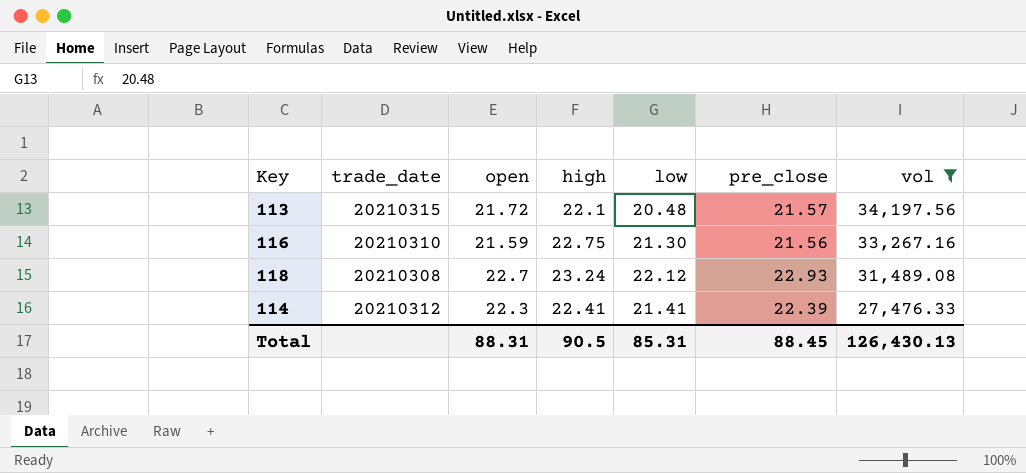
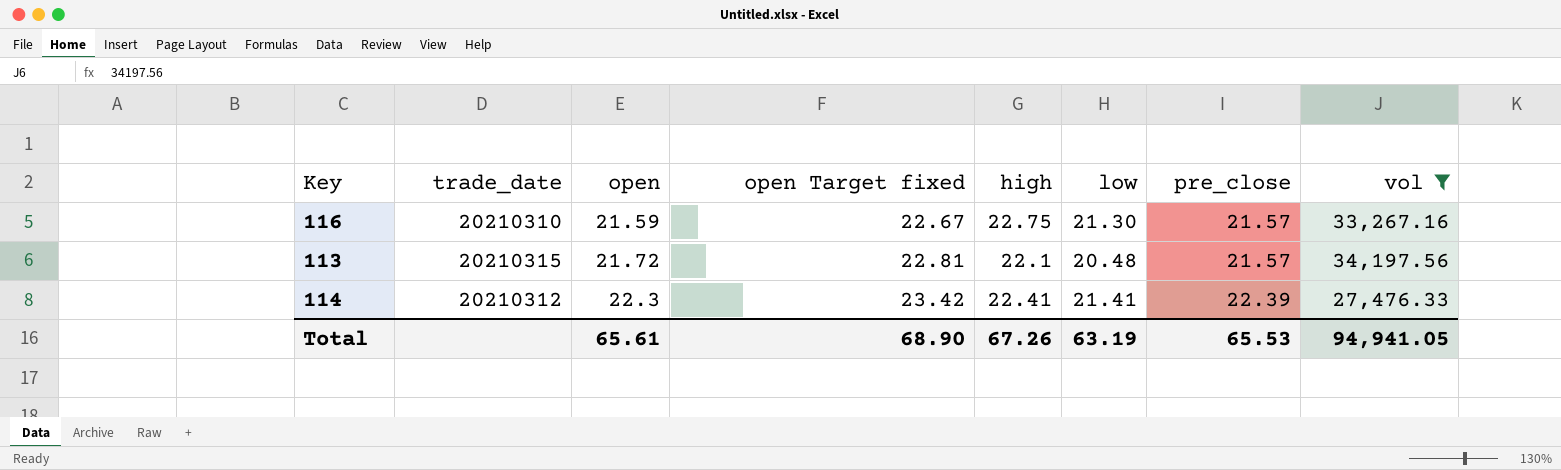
row order: vol descending -> open ascending
column open Target fixed | formula: none -> [open] * 1.05
row 118: 20210308 | 22.7 | 23.24 | 22.12 | 22.93 | 31,489.08 -> none
116 | pre_close: 21.56 -> 21.57
Total | open: 88.31 -> 65.61
Total | high: 90.5 -> 67.26
Total | low: 85.31 -> 63.19
Total | pre_close: 88.45 -> 65.53
Total | vol: 126,430.13 -> 94,941.05

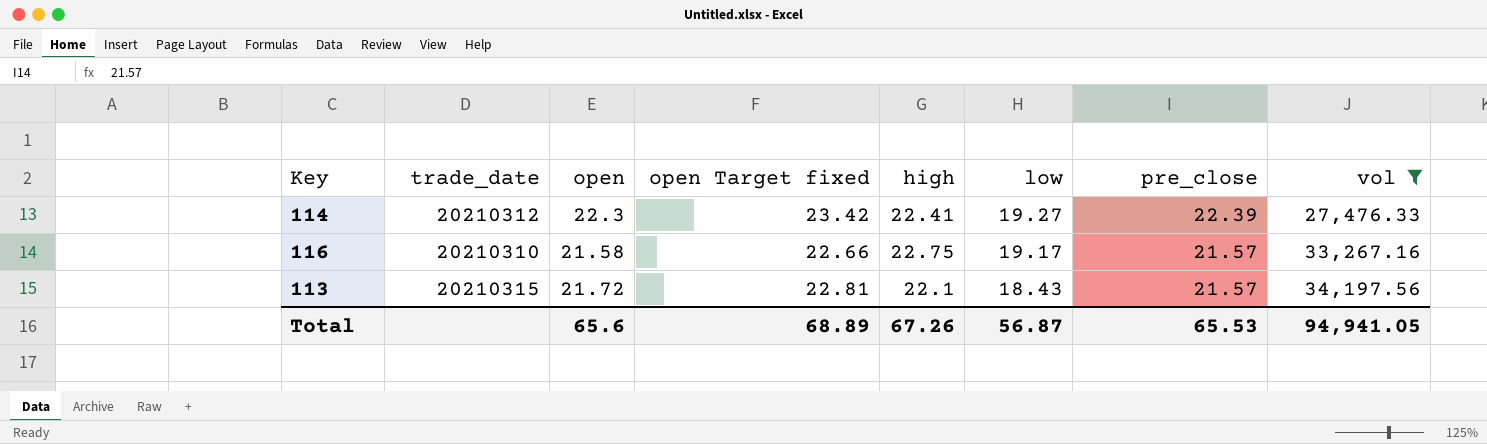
row order: open ascending -> low descending
114 | low: 21.41 -> 19.27
116 | open: 21.59 -> 21.58
116 | open Target fixed: 22.67 -> 22.66
116 | low: 21.30 -> 19.17
113 | low: 20.48 -> 18.43
Total | open: 65.61 -> 65.6
Total | open Target fixed: 68.90 -> 68.89
Total | low: 63.19 -> 56.87

